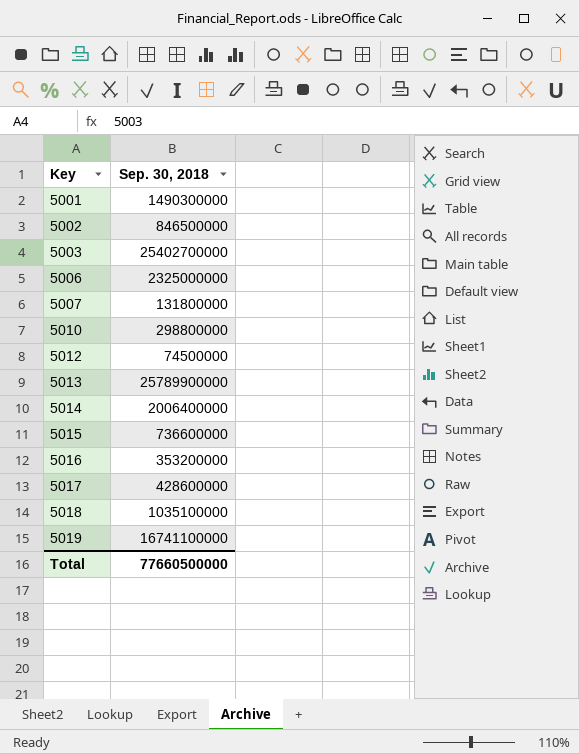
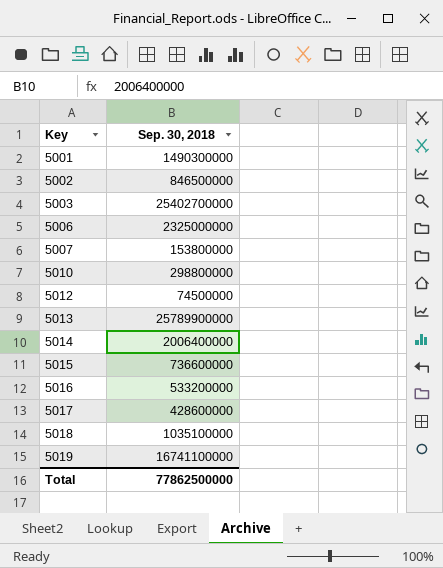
5007 | Sep. 30, 2018: 131800000 -> 153800000
5016 | Sep. 30, 2018: 353200000 -> 533200000
Total | Sep. 30, 2018: 77660500000 -> 77862500000

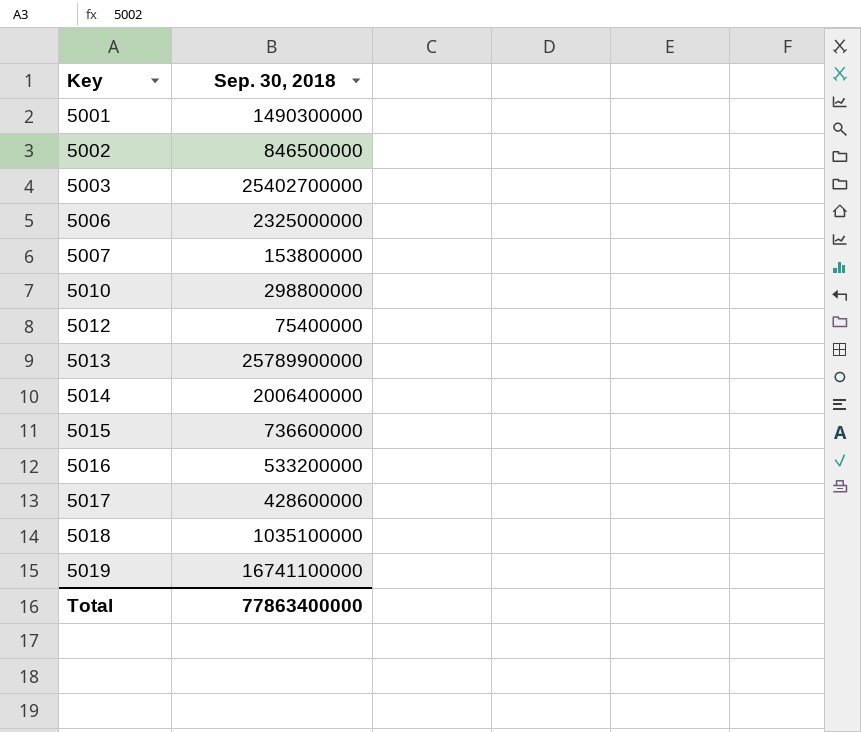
5012 | Sep. 30, 2018: 74500000 -> 75400000
Total | Sep. 30, 2018: 77862500000 -> 77863400000

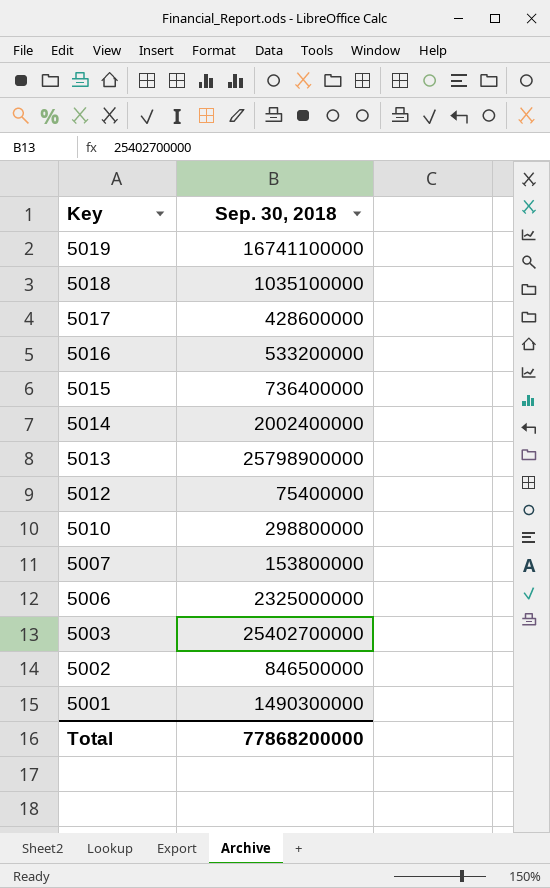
row order: Key ascending -> Key descending
5015 | Sep. 30, 2018: 736600000 -> 736400000
5014 | Sep. 30, 2018: 2006400000 -> 2002400000
5013 | Sep. 30, 2018: 25789900000 -> 25798900000
Total | Sep. 30, 2018: 77863400000 -> 77868200000

